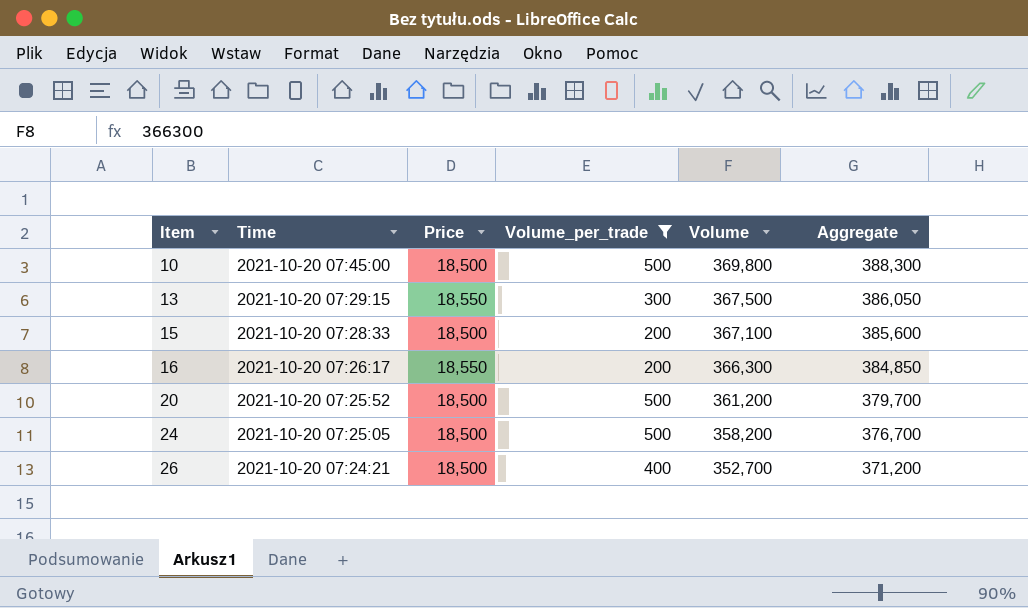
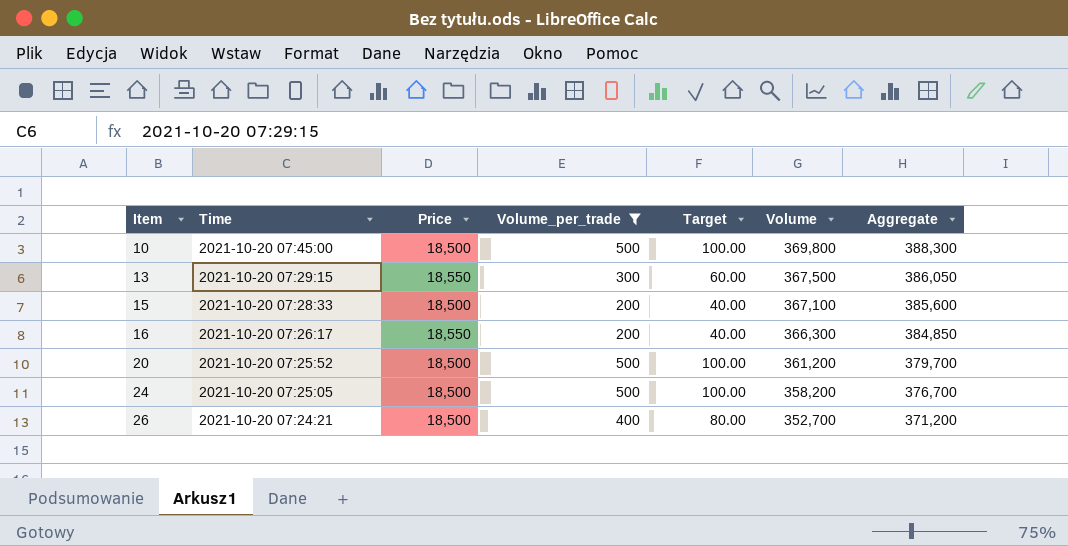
column Target | formula: none -> [Volume_per_trade] * 0.2

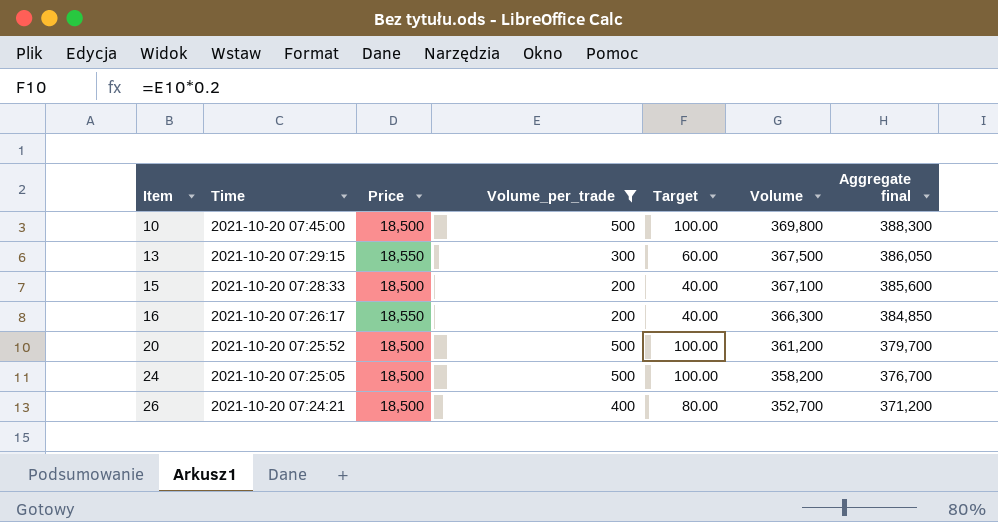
column name: Aggregate -> Aggregate final

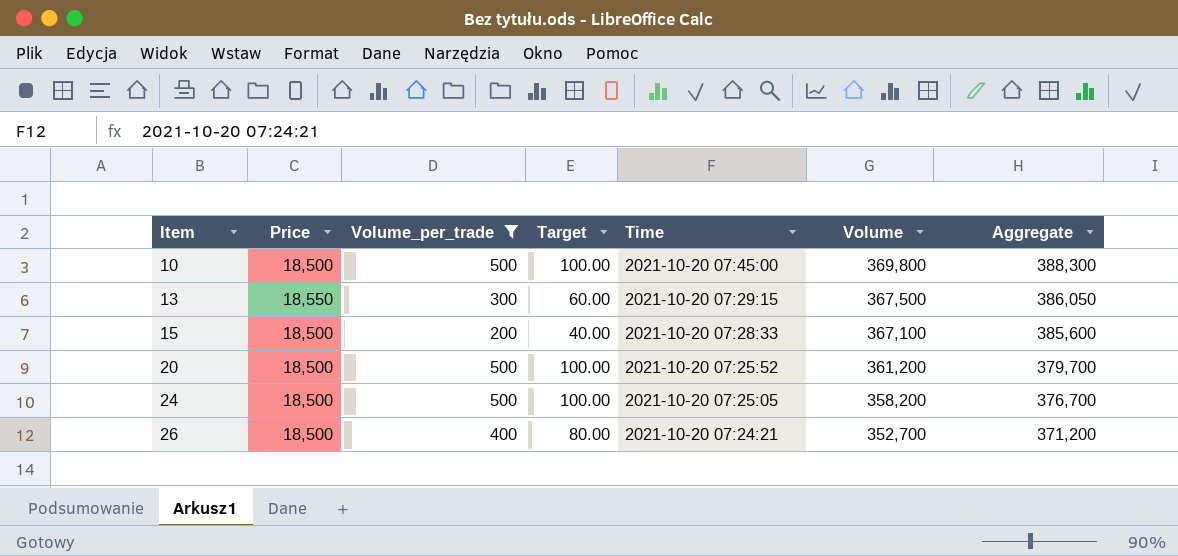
column Time | position: 2 -> 5
column name: Aggregate final -> Aggregate
row 16: 2021-10-20 07:26:17 | 18,550 | 200 | 40.00 | 366,300 | 384,850 -> none

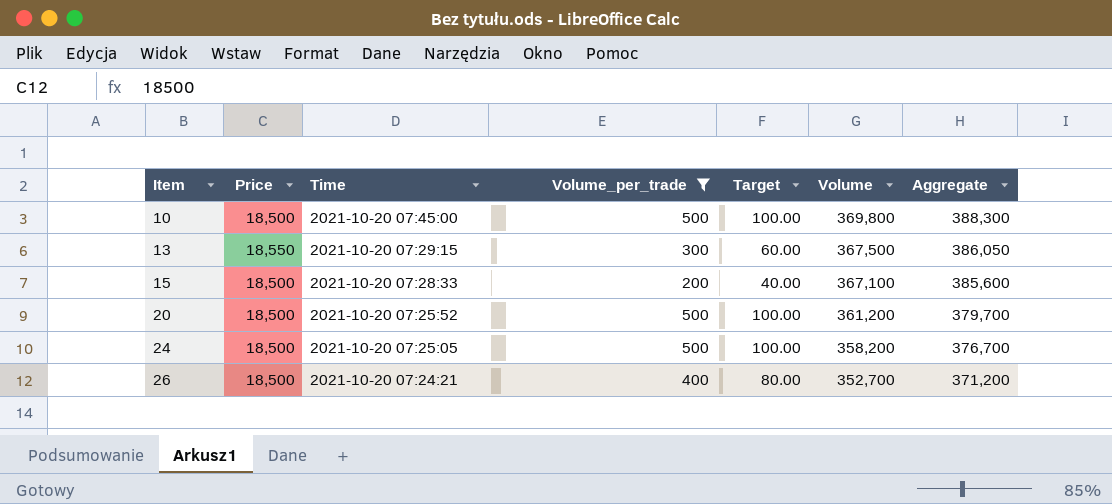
column Time | position: 5 -> 3

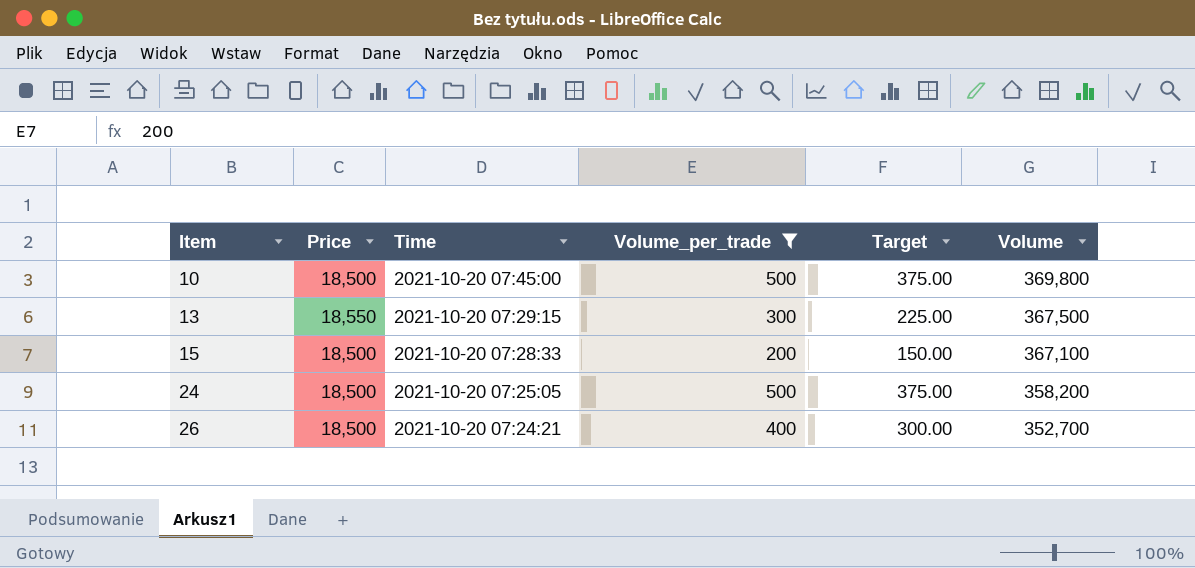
column Aggregate | formula: [Price] + [Volume] -> none
column Target | formula: [Volume_per_trade] * 0.2 -> [Volume_per_trade] * 0.75
row 20: 18,500 | 2021-10-20 07:25:52 | 500 | 100.00 | 361,200 | 379,700 -> none

